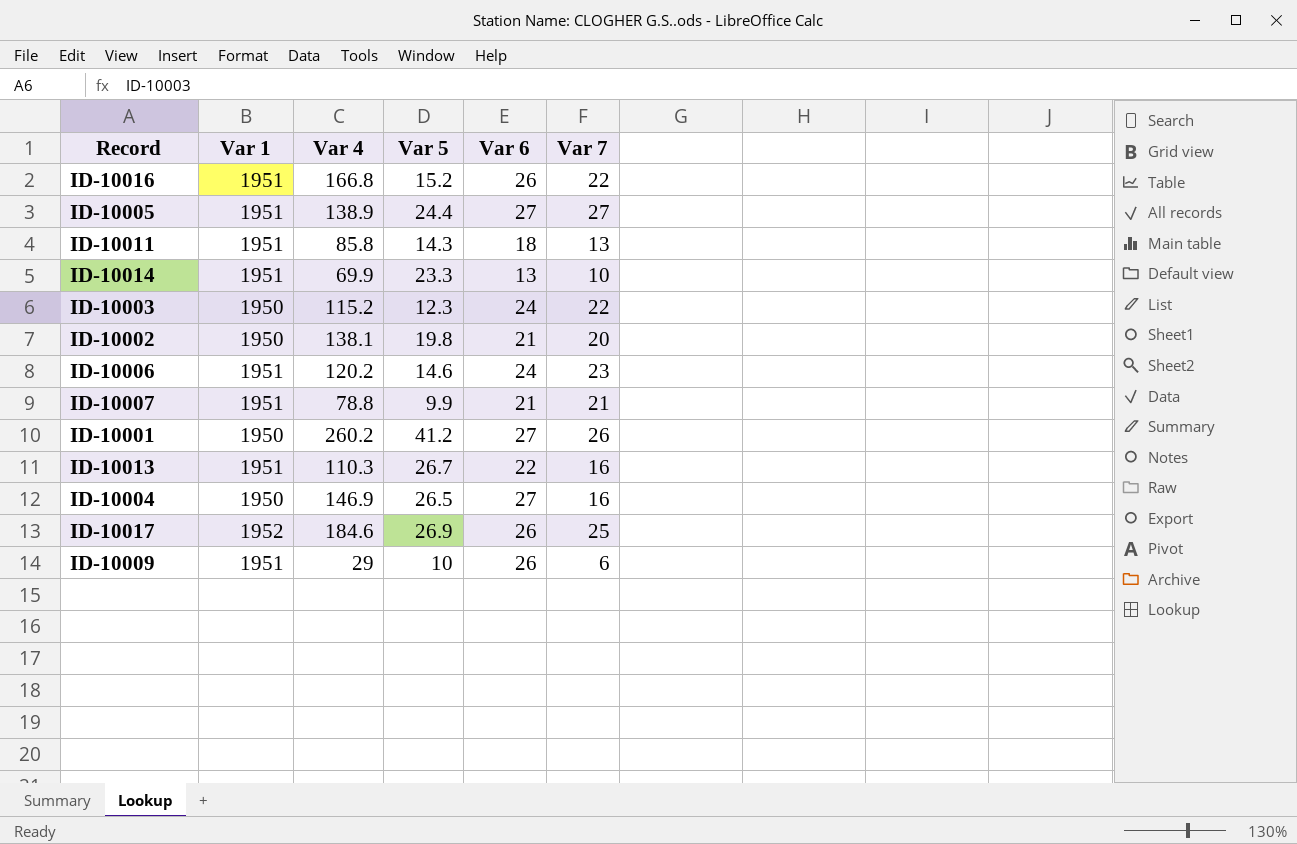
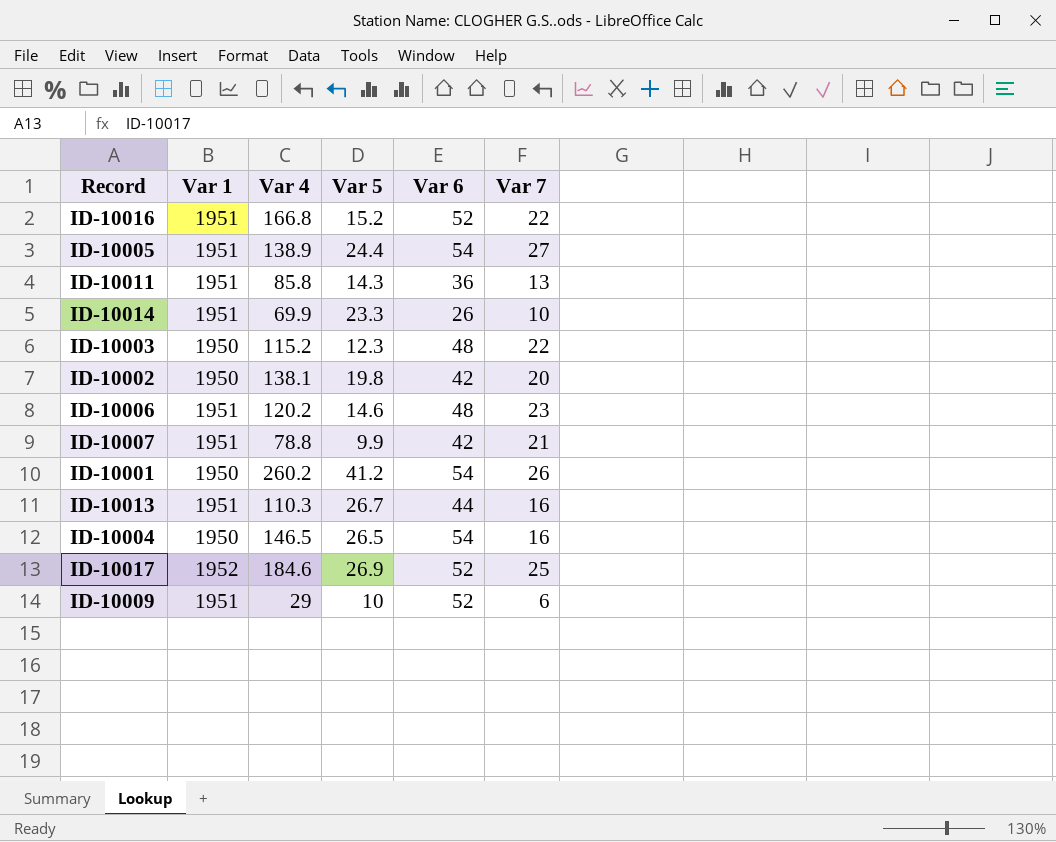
ID-10016 | Var 6: 26 -> 52
ID-10005 | Var 6: 27 -> 54
ID-10011 | Var 6: 18 -> 36
ID-10014 | Var 6: 13 -> 26
ID-10003 | Var 6: 24 -> 48
ID-10002 | Var 6: 21 -> 42
ID-10006 | Var 6: 24 -> 48
ID-10007 | Var 6: 21 -> 42
ID-10001 | Var 6: 27 -> 54
ID-10013 | Var 6: 22 -> 44
ID-10004 | Var 4: 146.9 -> 146.5
ID-10004 | Var 6: 27 -> 54
ID-10017 | Var 6: 26 -> 52
ID-10009 | Var 6: 26 -> 52

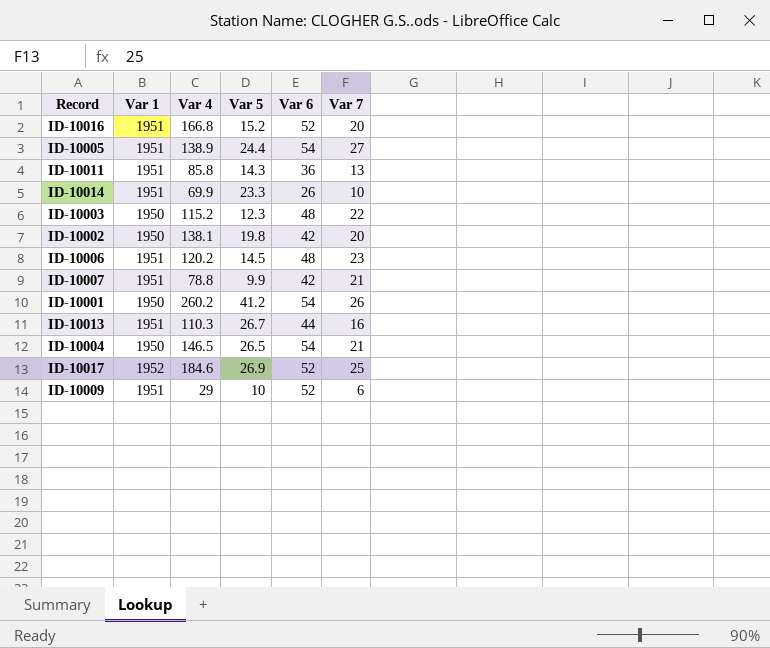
ID-10016 | Var 7: 22 -> 20
ID-10006 | Var 5: 14.6 -> 14.5
ID-10004 | Var 7: 16 -> 21

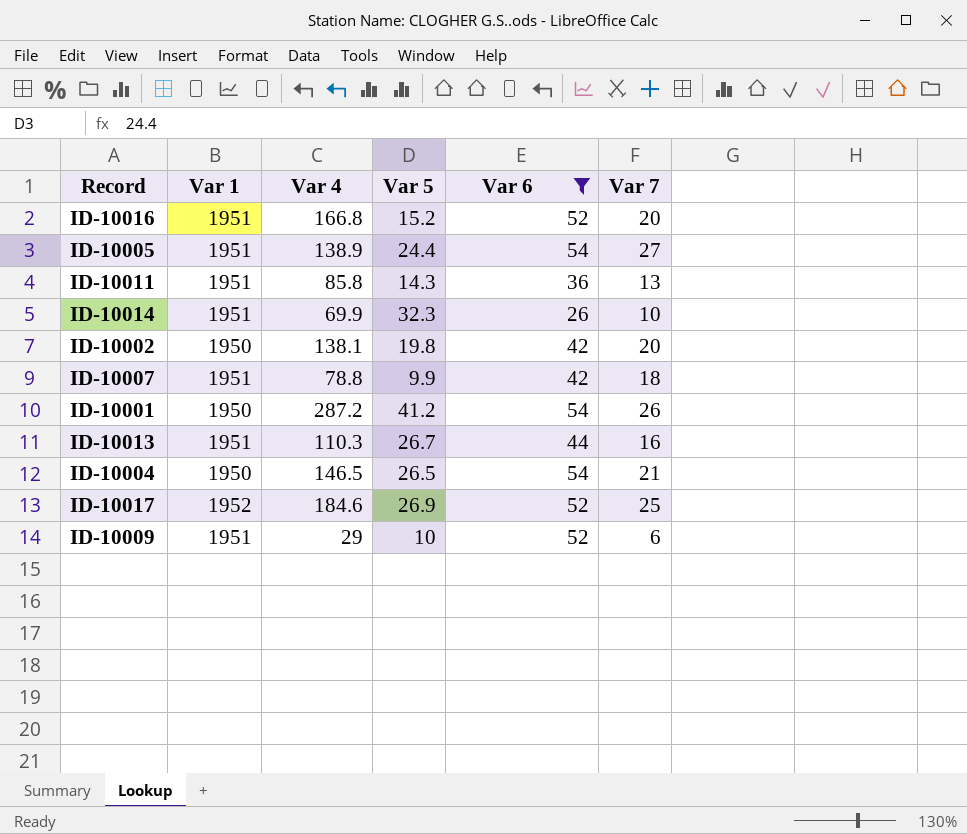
filter: none -> Var 6 != 48
ID-10014 | Var 5: 23.3 -> 32.3
ID-10007 | Var 7: 21 -> 18
ID-10001 | Var 4: 260.2 -> 287.2

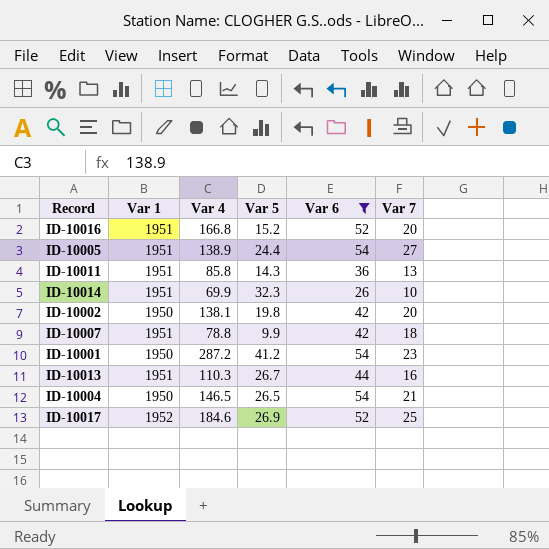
row ID-10009: 1951 | 29 | 10 | 52 | 6 -> none
ID-10001 | Var 7: 26 -> 23

